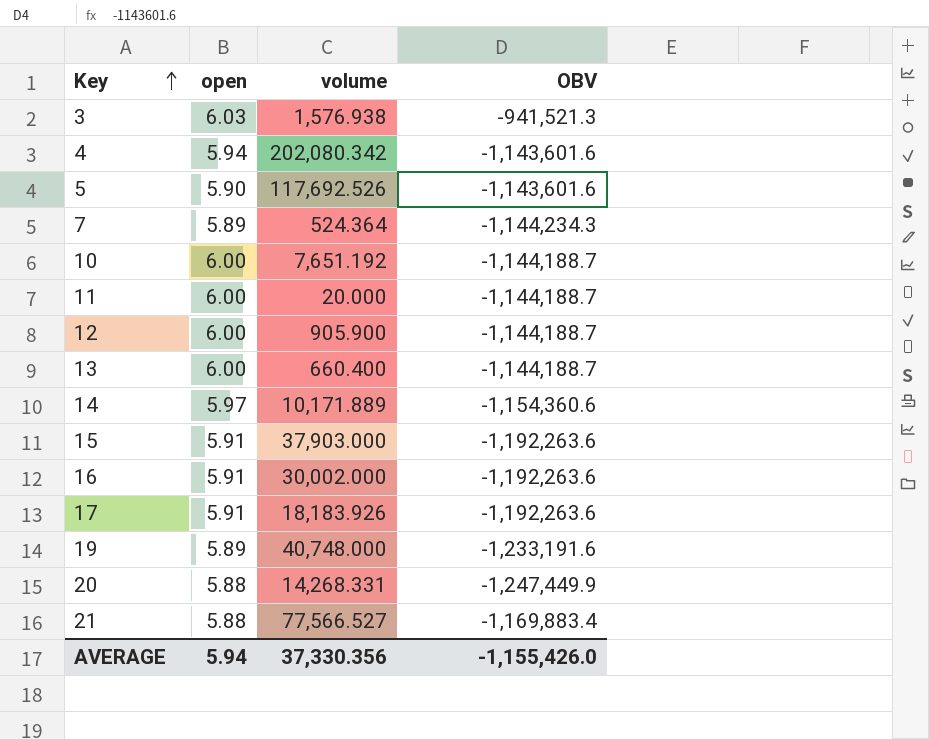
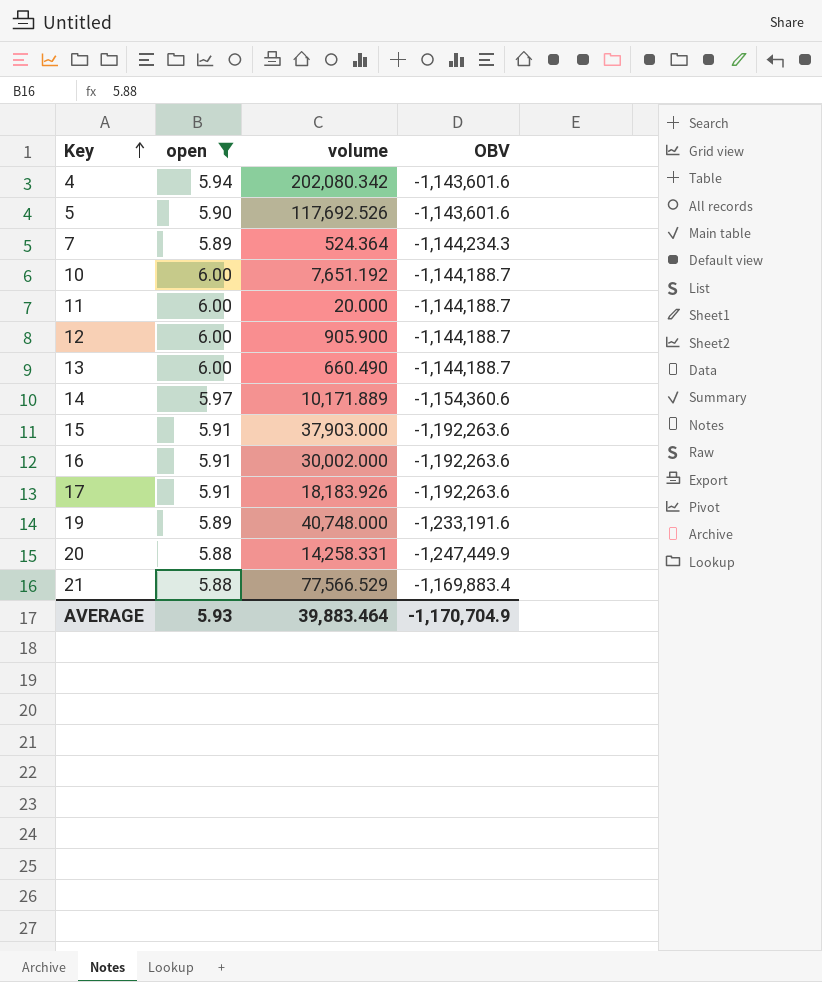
filter: none -> open != 6.03
13 | volume: 660.400 -> 660.490
20 | volume: 14,268.331 -> 14,258.331
21 | volume: 77,566.527 -> 77,566.529
AVERAGE | open: 5.94 -> 5.93
AVERAGE | volume: 37,330.356 -> 39,883.464
AVERAGE | OBV: -1,155,426.0 -> -1,170,704.9

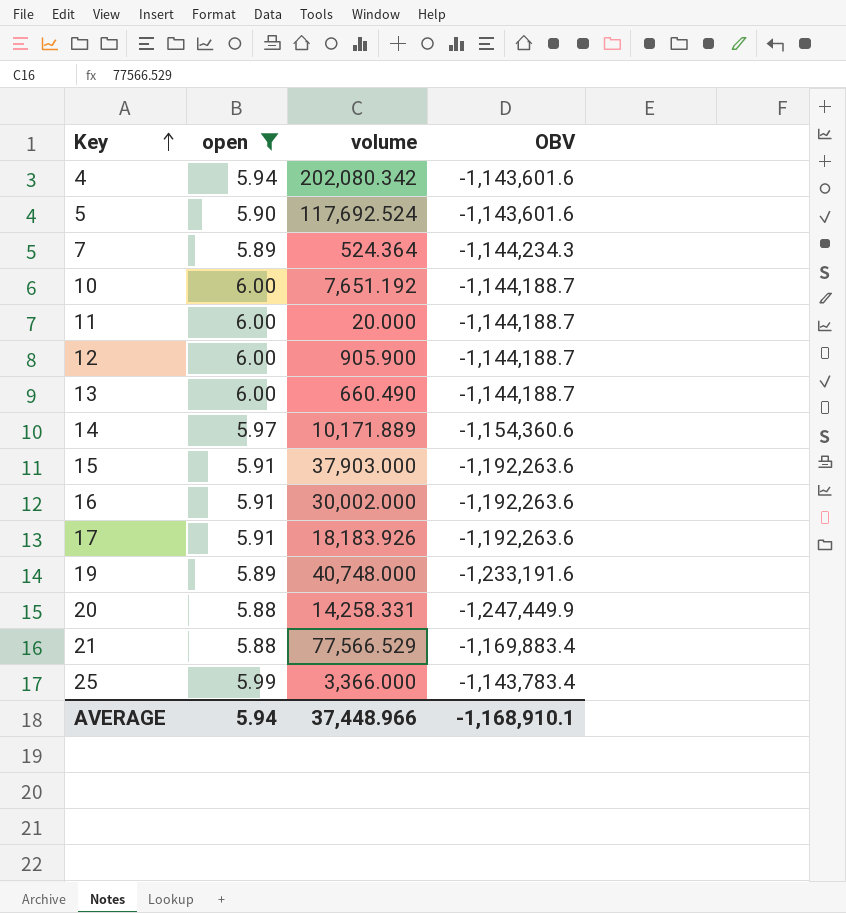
5 | volume: 117,692.526 -> 117,692.524
row 25: none -> 5.99 | 3,366.000 | -1,143,783.4
AVERAGE | open: 5.93 -> 5.94
AVERAGE | volume: 39,883.464 -> 37,448.966
AVERAGE | OBV: -1,170,704.9 -> -1,168,910.1

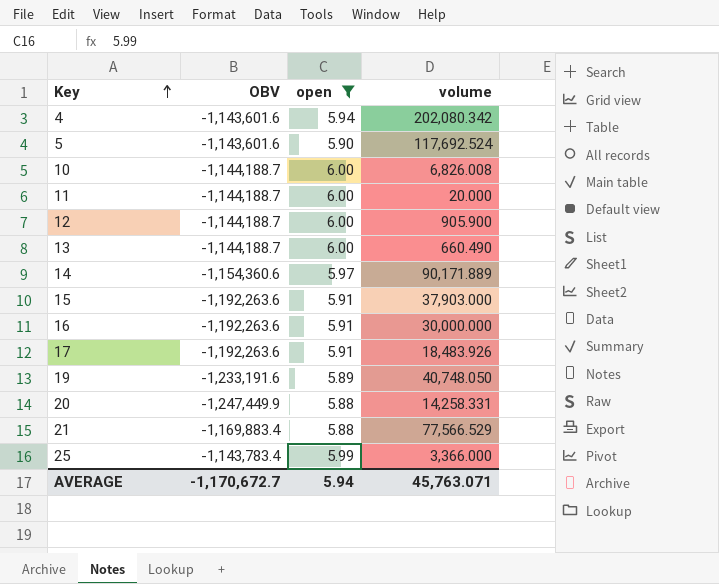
column OBV | position: 4 -> 2
row 7: 5.89 | 524.364 | -1,144,234.3 -> none
10 | volume: 7,651.192 -> 6,826.008
14 | volume: 10,171.889 -> 90,171.889
16 | volume: 30,002.000 -> 30,000.000
17 | volume: 18,183.926 -> 18,483.926
19 | volume: 40,748.000 -> 40,748.050
AVERAGE | OBV: -1,168,910.1 -> -1,170,672.7
AVERAGE | volume: 37,448.966 -> 45,763.071

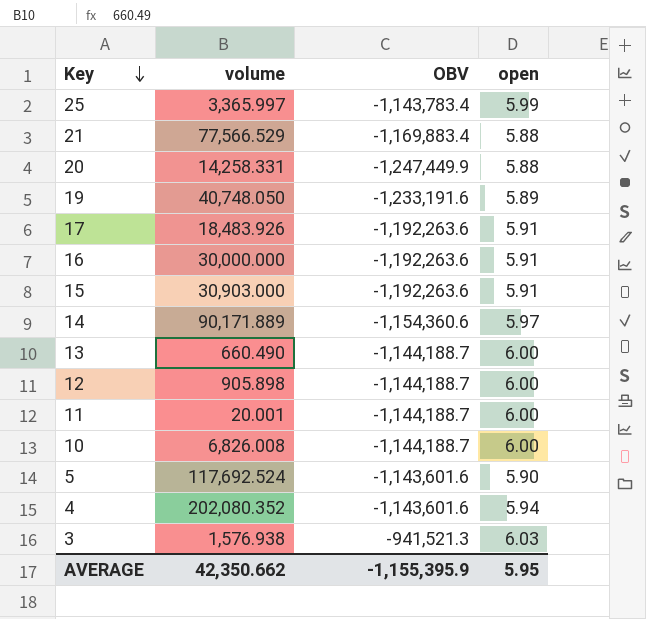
filter: open != 6.03 -> none
row order: Key ascending -> Key descending
column volume | position: 4 -> 2
25 | volume: 3,366.000 -> 3,365.997
15 | volume: 37,903.000 -> 30,903.000
12 | volume: 905.900 -> 905.898
11 | volume: 20.000 -> 20.001
4 | volume: 202,080.342 -> 202,080.352
AVERAGE | volume: 45,763.071 -> 42,350.662
AVERAGE | OBV: -1,170,672.7 -> -1,155,395.9
AVERAGE | open: 5.94 -> 5.95

